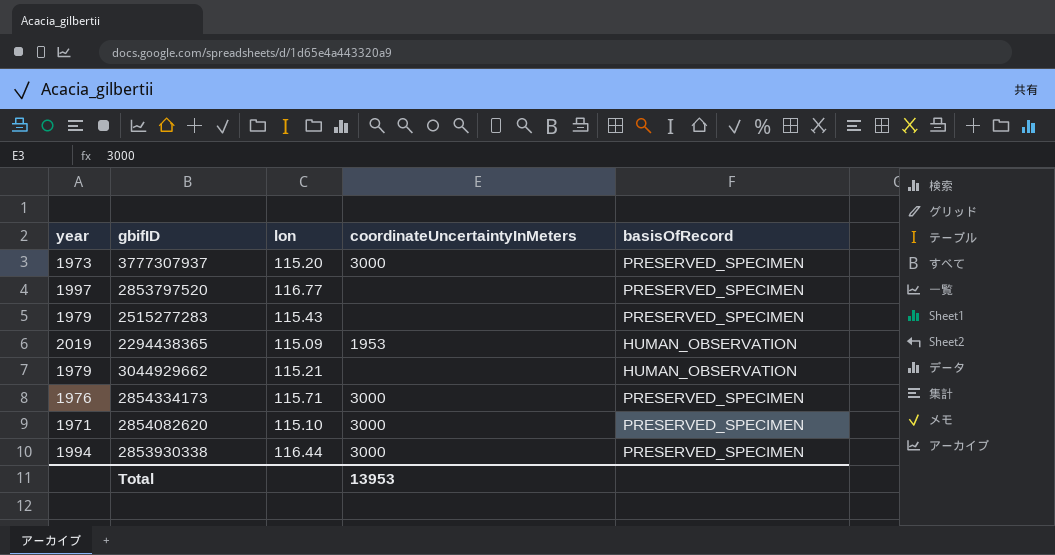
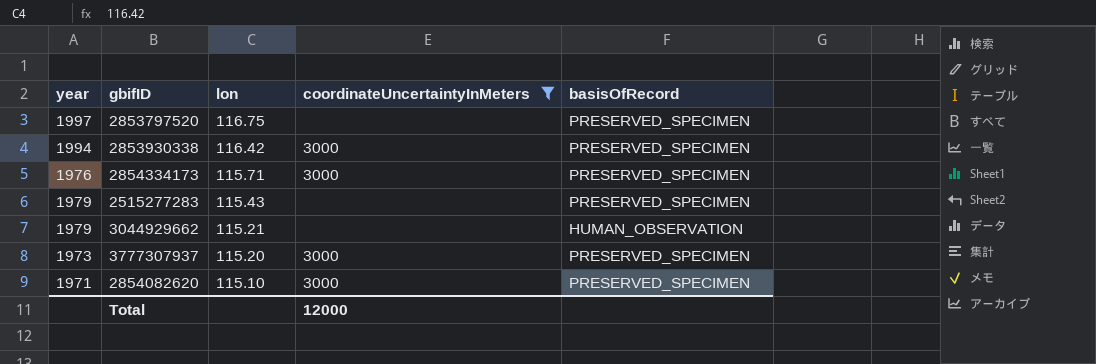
filter: none -> coordinateUncertaintyInMeters != 1953
row order: none -> lon descending
2853797520 | lon: 116.77 -> 116.75
2853930338 | lon: 116.44 -> 116.42
Total | coordinateUncertaintyInMeters: 13953 -> 12000

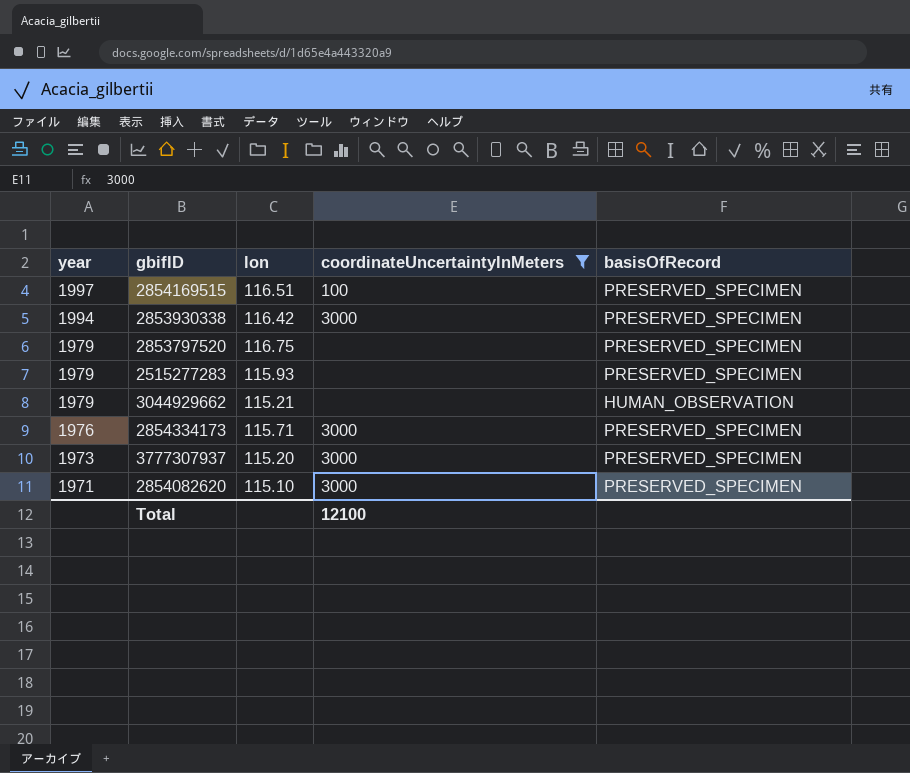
row order: lon descending -> year descending
row 2854169515: none -> 1997 | 116.51 | 100 | PRESERVED_SPECIMEN
2853797520 | year: 1997 -> 1979
2515277283 | lon: 115.43 -> 115.93
Total | coordinateUncertaintyInMeters: 12000 -> 12100

